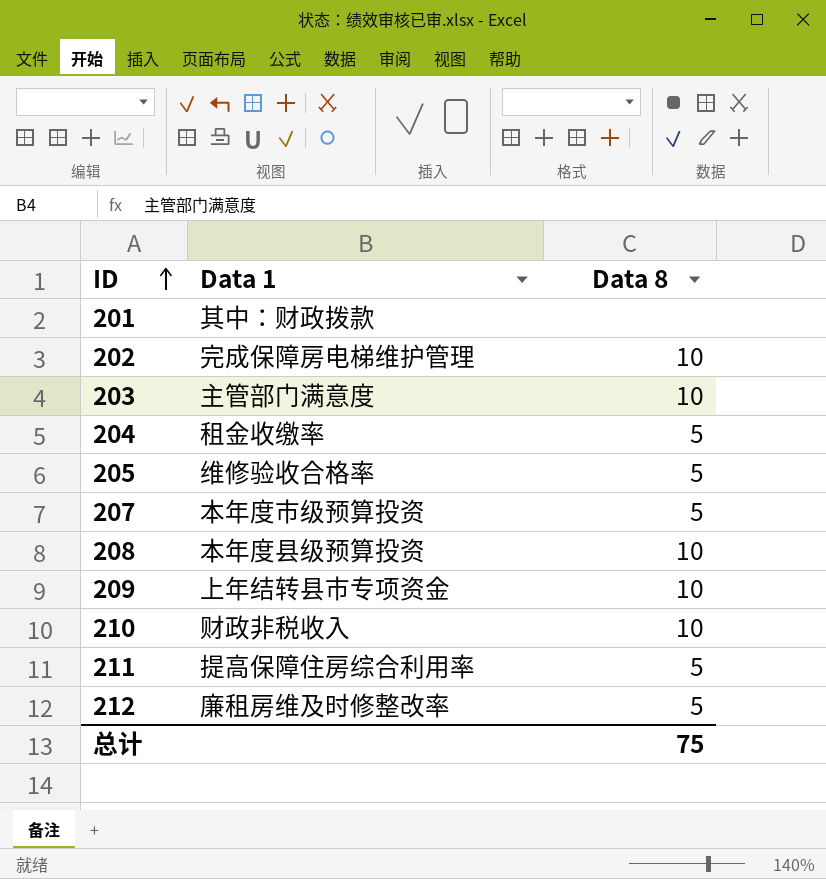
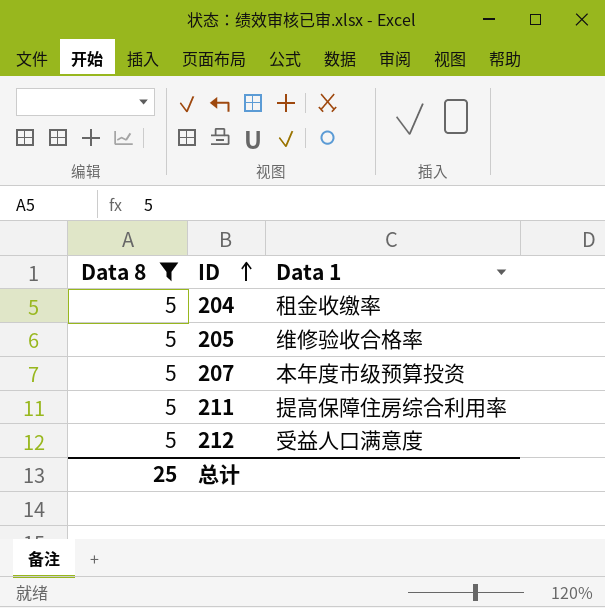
filter: none -> Data 8 = 5
column Data 8 | position: 3 -> 1
212 | Data 1: 廉租房维及时修整改率 -> 受益人口满意度
总计 | Data 8: 75 -> 25

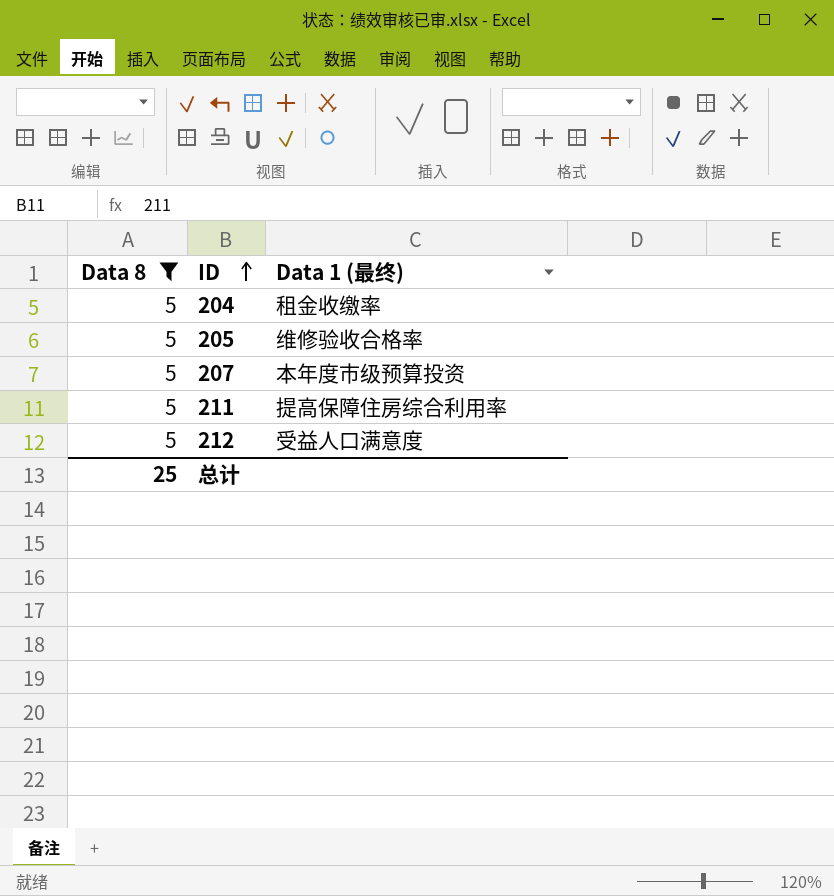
column name: Data 1 -> Data 1 (最终)

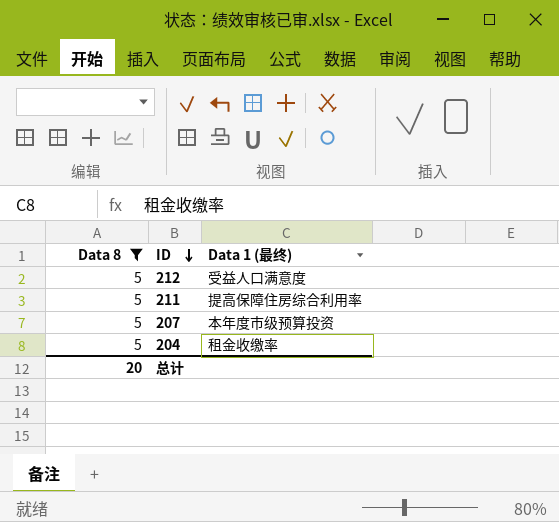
row order: ID ascending -> ID descending
row 205: 5 | 维修验收合格率 -> none
总计 | Data 8: 25 -> 20

